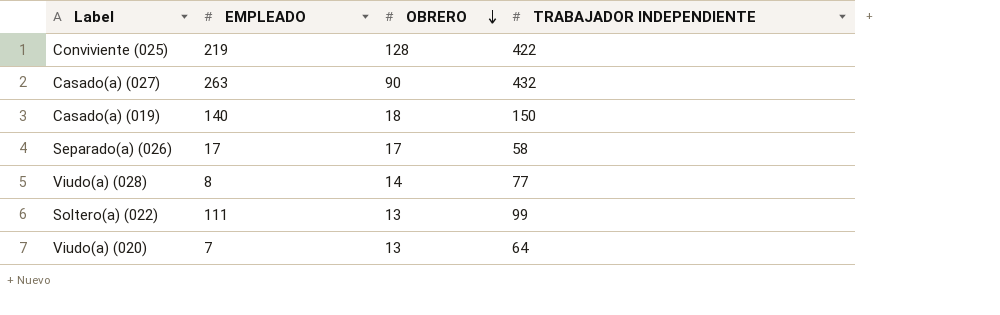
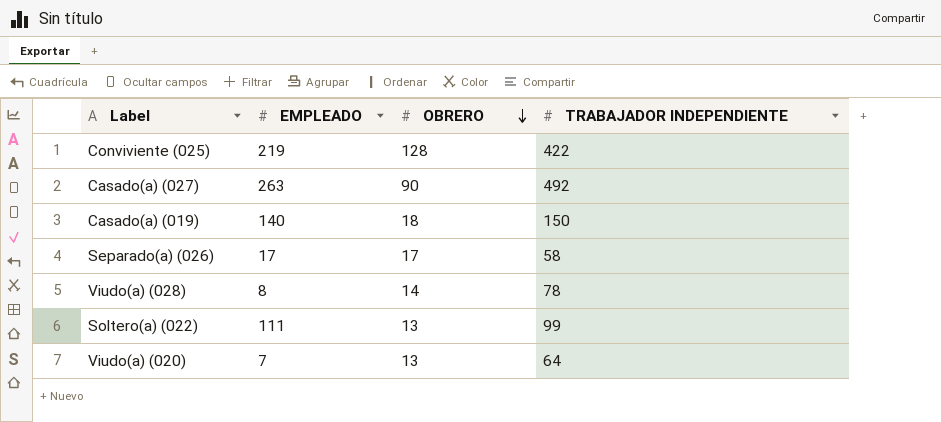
Casado(a) (027) | TRABAJADOR INDEPENDIENTE: 432 -> 492
Viudo(a) (028) | TRABAJADOR INDEPENDIENTE: 77 -> 78

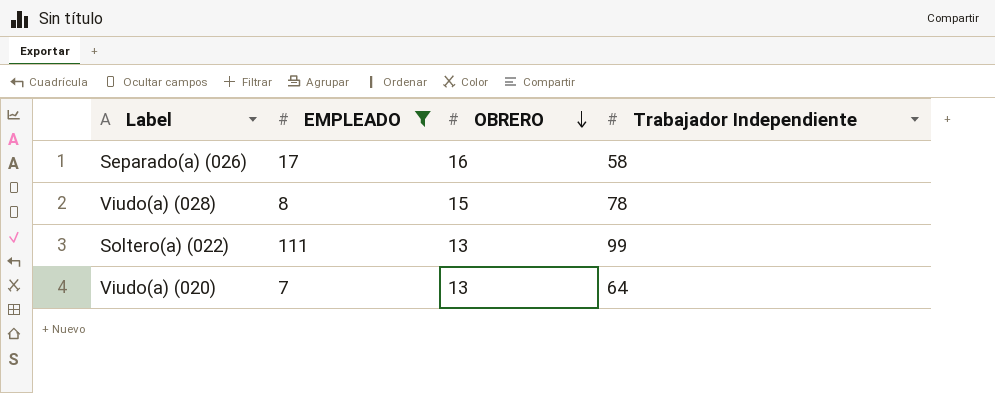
filter: none -> EMPLEADO <= 111
column name: TRABAJADOR INDEPENDIENTE -> Trabajador Independiente
Separado(a) (026) | OBRERO: 17 -> 16
Viudo(a) (028) | OBRERO: 14 -> 15

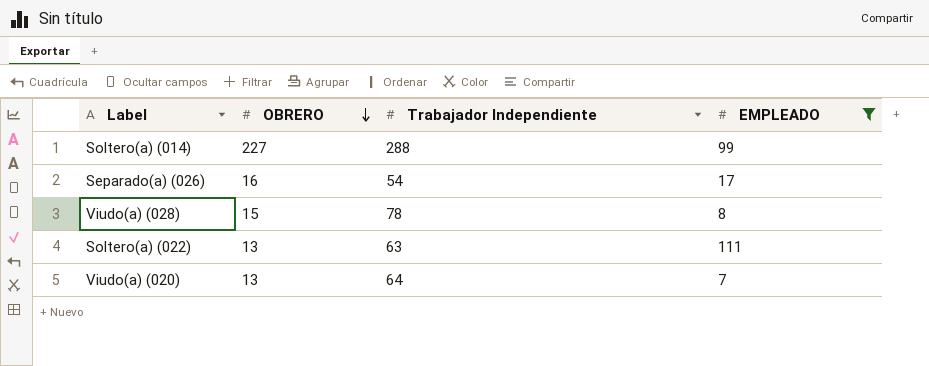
column EMPLEADO | position: 2 -> 4
row Soltero(a) (014): none -> 227 | 288 | 99
Separado(a) (026) | Trabajador Independiente: 58 -> 54
Soltero(a) (022) | Trabajador Independiente: 99 -> 63

